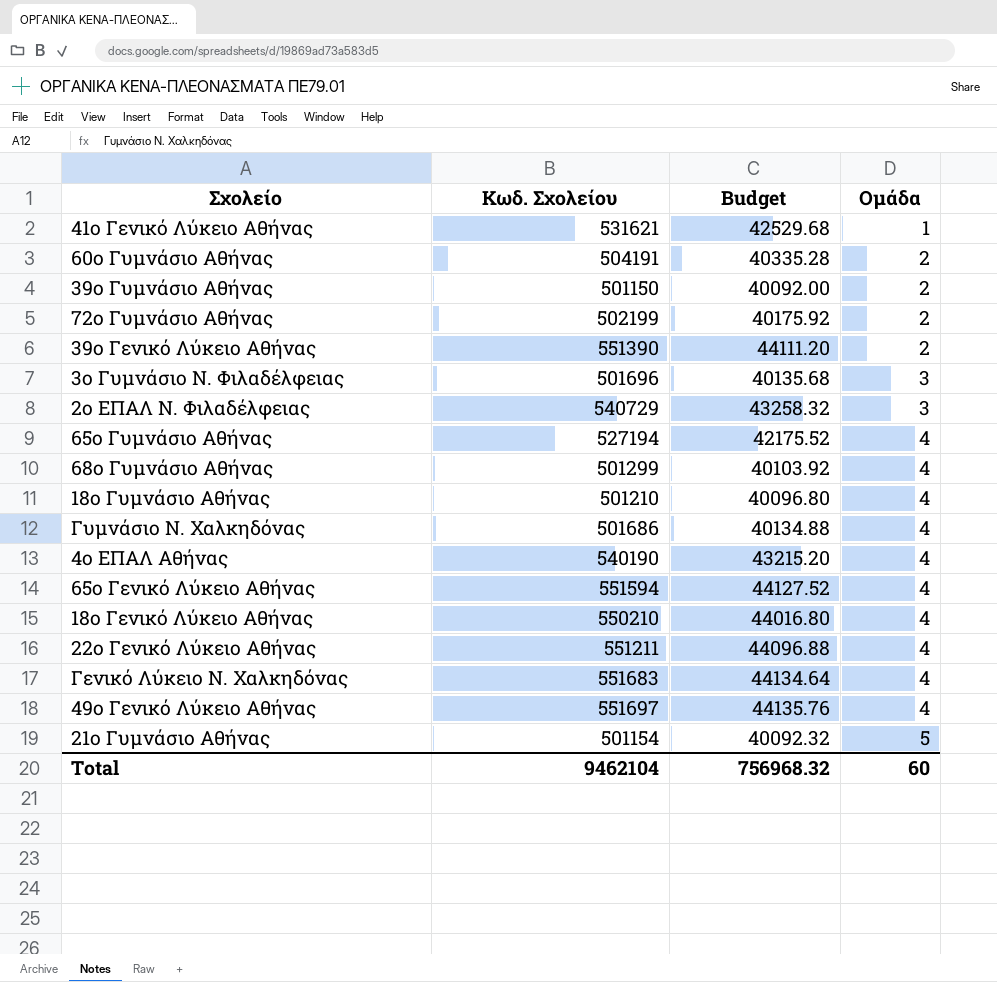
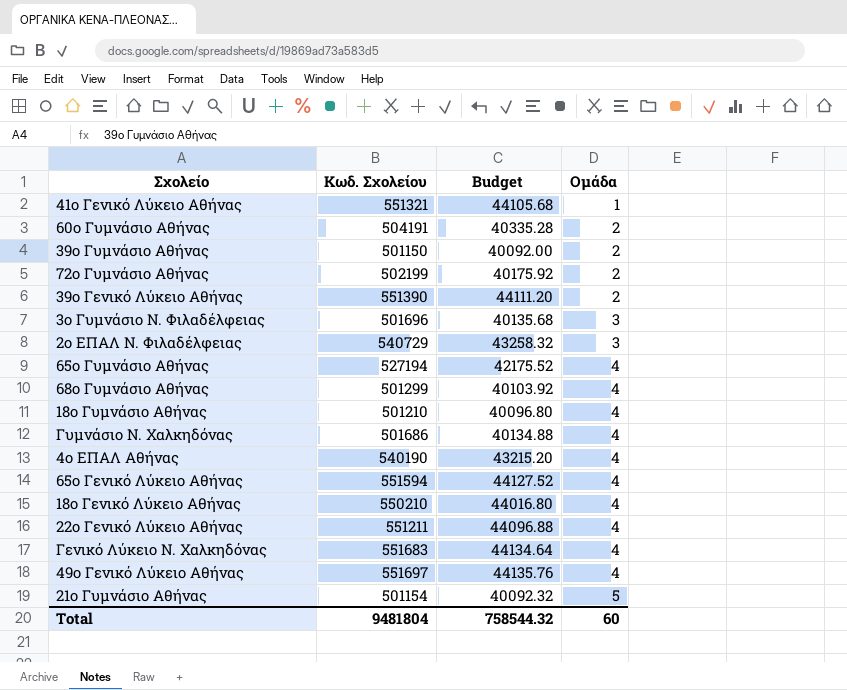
41ο Γενικό Λύκειο Αθήνας | Κωδ. Σχολείου: 531621 -> 551321
41ο Γενικό Λύκειο Αθήνας | Budget: 42529.68 -> 44105.68
Total | Κωδ. Σχολείου: 9462104 -> 9481804
Total | Budget: 756968.32 -> 758544.32

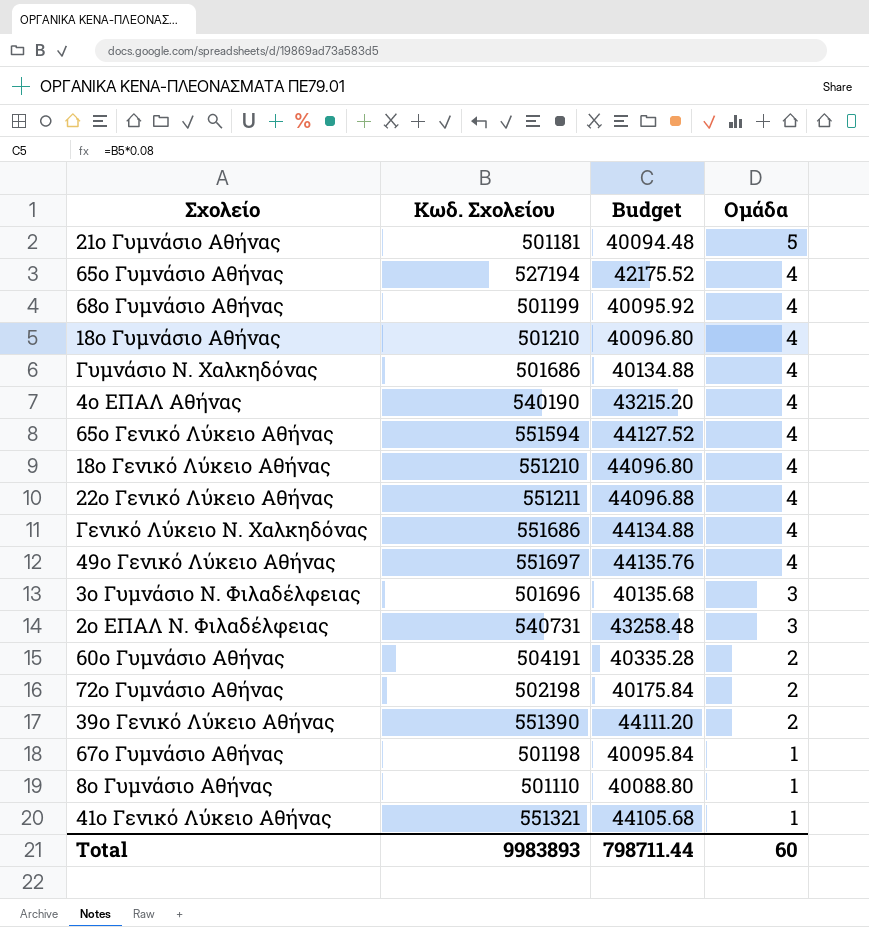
row order: Ομάδα ascending -> Ομάδα descending
row 39ο Γυμνάσιο Αθήνας: 501150 | 40092.00 | 2 -> none
21ο Γυμνάσιο Αθήνας | Κωδ. Σχολείου: 501154 -> 501181
21ο Γυμνάσιο Αθήνας | Budget: 40092.32 -> 40094.48
68ο Γυμνάσιο Αθήνας | Κωδ. Σχολείου: 501299 -> 501199
68ο Γυμνάσιο Αθήνας | Budget: 40103.92 -> 40095.92
18ο Γενικό Λύκειο Αθήνας | Κωδ. Σχολείου: 550210 -> 551210
18ο Γενικό Λύκειο Αθήνας | Budget: 44016.80 -> 44096.80
Γενικό Λύκειο Ν. Χαλκηδόνας | Κωδ. Σχολείου: 551683 -> 551686
Γενικό Λύκειο Ν. Χαλκηδόνας | Budget: 44134.64 -> 44134.88
2ο ΕΠΑΛ Ν. Φιλαδέλφειας | Κωδ. Σχολείου: 540729 -> 540731
2ο ΕΠΑΛ Ν. Φιλαδέλφειας | Budget: 43258.32 -> 43258.48
72ο Γυμνάσιο Αθήνας | Κωδ. Σχολείου: 502199 -> 502198
72ο Γυμνάσιο Αθήνας | Budget: 40175.92 -> 40175.84
row 67ο Γυμνάσιο Αθήνας: none -> 501198 | 40095.84 | 1
row 8ο Γυμνάσιο Αθήνας: none -> 501110 | 40088.80 | 1
Total | Κωδ. Σχολείου: 9481804 -> 9983893
Total | Budget: 758544.32 -> 798711.44

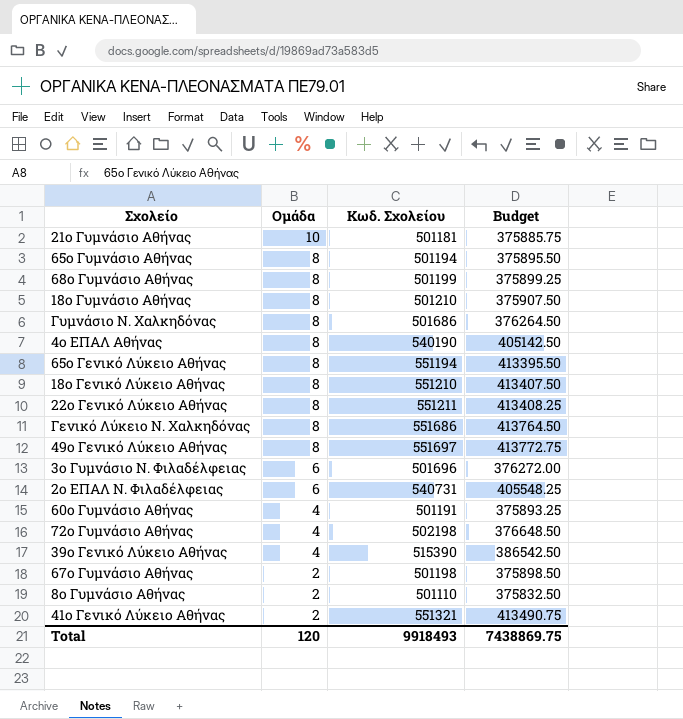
column Ομάδα | position: 4 -> 2
column Budget | formula: [Κωδ. Σχολείου] * 0.08 -> [Κωδ. Σχολείου] * 0.75
21ο Γυμνάσιο Αθήνας | Ομάδα: 5 -> 10
65ο Γυμνάσιο Αθήνας | Ομάδα: 4 -> 8
65ο Γυμνάσιο Αθήνας | Κωδ. Σχολείου: 527194 -> 501194
68ο Γυμνάσιο Αθήνας | Ομάδα: 4 -> 8
18ο Γυμνάσιο Αθήνας | Ομάδα: 4 -> 8
Γυμνάσιο Ν. Χαλκηδόνας | Ομάδα: 4 -> 8
4ο ΕΠΑΛ Αθήνας | Ομάδα: 4 -> 8
65ο Γενικό Λύκειο Αθήνας | Ομάδα: 4 -> 8
65ο Γενικό Λύκειο Αθήνας | Κωδ. Σχολείου: 551594 -> 551194
18ο Γενικό Λύκειο Αθήνας | Ομάδα: 4 -> 8
22ο Γενικό Λύκειο Αθήνας | Ομάδα: 4 -> 8
Γενικό Λύκειο Ν. Χαλκηδόνας | Ομάδα: 4 -> 8
49ο Γενικό Λύκειο Αθήνας | Ομάδα: 4 -> 8
3ο Γυμνάσιο Ν. Φιλαδέλφειας | Ομάδα: 3 -> 6
2ο ΕΠΑΛ Ν. Φιλαδέλφειας | Ομάδα: 3 -> 6
60ο Γυμνάσιο Αθήνας | Ομάδα: 2 -> 4
60ο Γυμνάσιο Αθήνας | Κωδ. Σχολείου: 504191 -> 501191
72ο Γυμνάσιο Αθήνας | Ομάδα: 2 -> 4
39ο Γενικό Λύκειο Αθήνας | Ομάδα: 2 -> 4
39ο Γενικό Λύκειο Αθήνας | Κωδ. Σχολείου: 551390 -> 515390
67ο Γυμνάσιο Αθήνας | Ομάδα: 1 -> 2
8ο Γυμνάσιο Αθήνας | Ομάδα: 1 -> 2
41ο Γενικό Λύκειο Αθήνας | Ομάδα: 1 -> 2
Total | Ομάδα: 60 -> 120
Total | Κωδ. Σχολείου: 9983893 -> 9918493
Total | Budget: 798711.44 -> 7438869.75

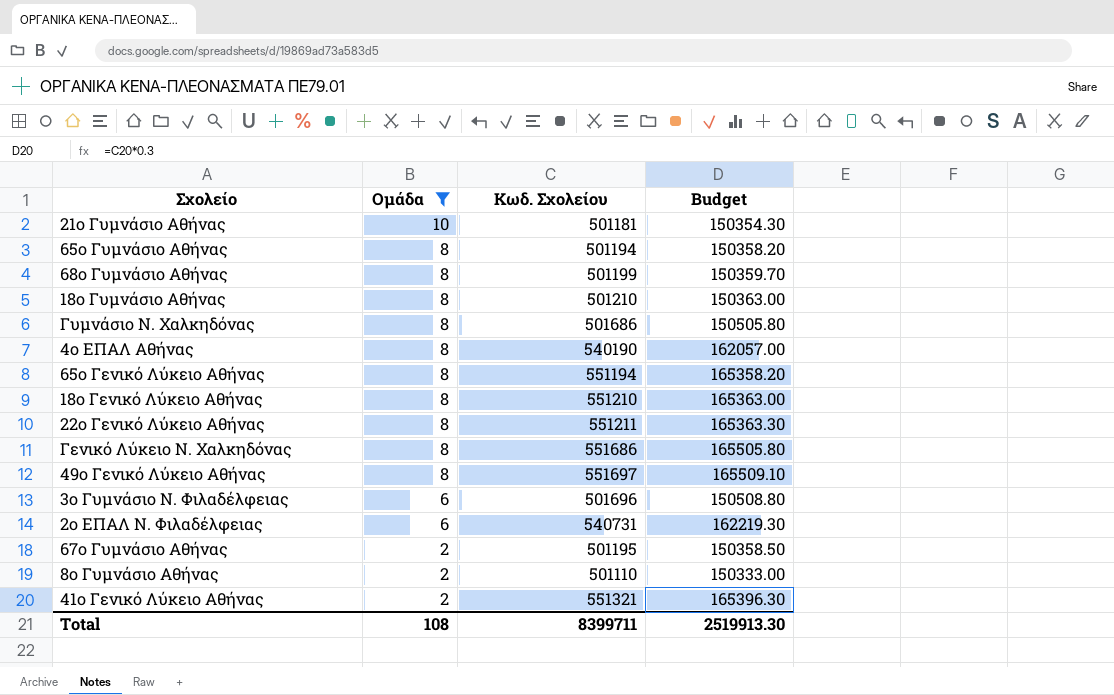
filter: none -> Ομάδα != 4
column Budget | formula: [Κωδ. Σχολείου] * 0.75 -> [Κωδ. Σχολείου] * 0.3
67ο Γυμνάσιο Αθήνας | Κωδ. Σχολείου: 501198 -> 501195
Total | Ομάδα: 120 -> 108
Total | Κωδ. Σχολείου: 9918493 -> 8399711
Total | Budget: 7438869.75 -> 2519913.30

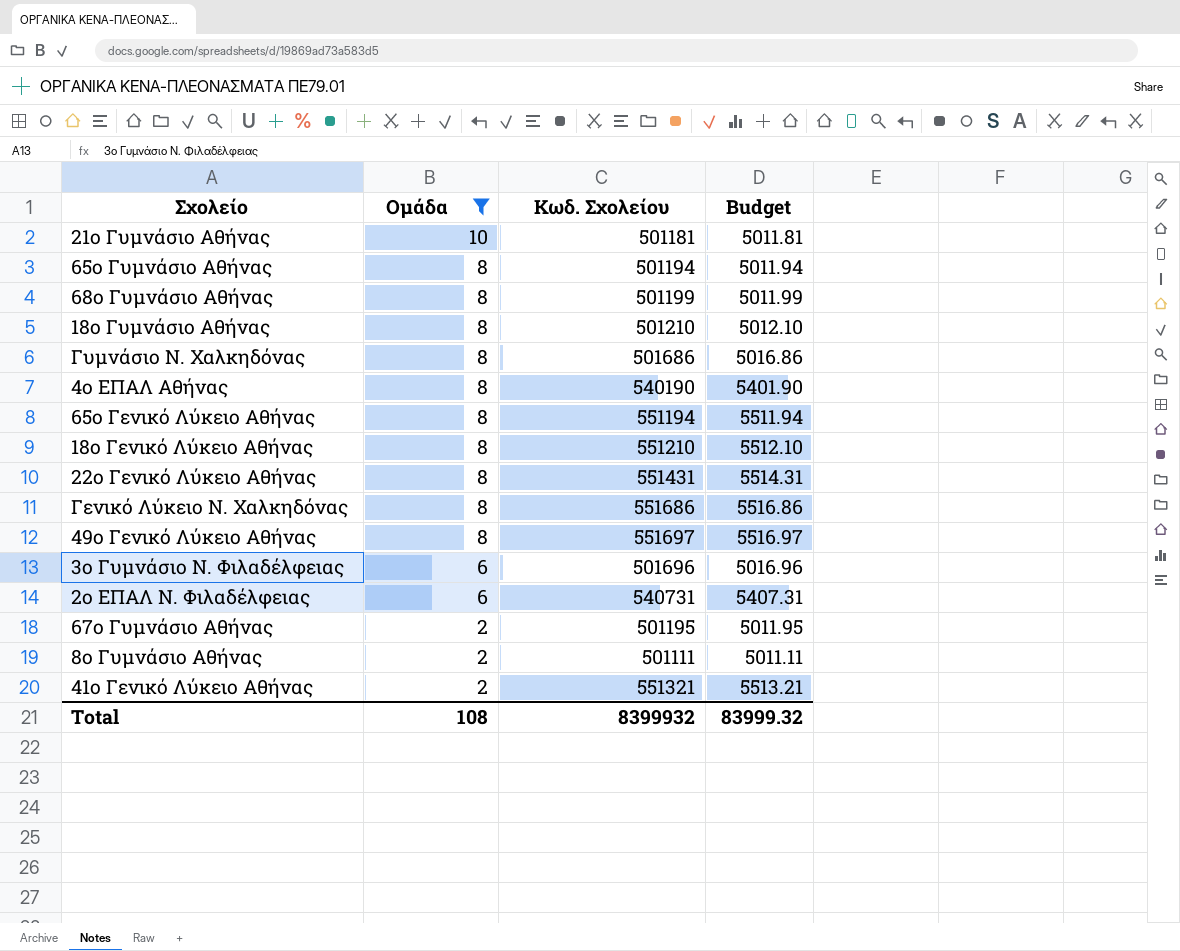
column Budget | formula: [Κωδ. Σχολείου] * 0.3 -> [Κωδ. Σχολείου] * 0.01
22ο Γενικό Λύκειο Αθήνας | Κωδ. Σχολείου: 551211 -> 551431
8ο Γυμνάσιο Αθήνας | Κωδ. Σχολείου: 501110 -> 501111
Total | Κωδ. Σχολείου: 8399711 -> 8399932
Total | Budget: 2519913.30 -> 83999.32

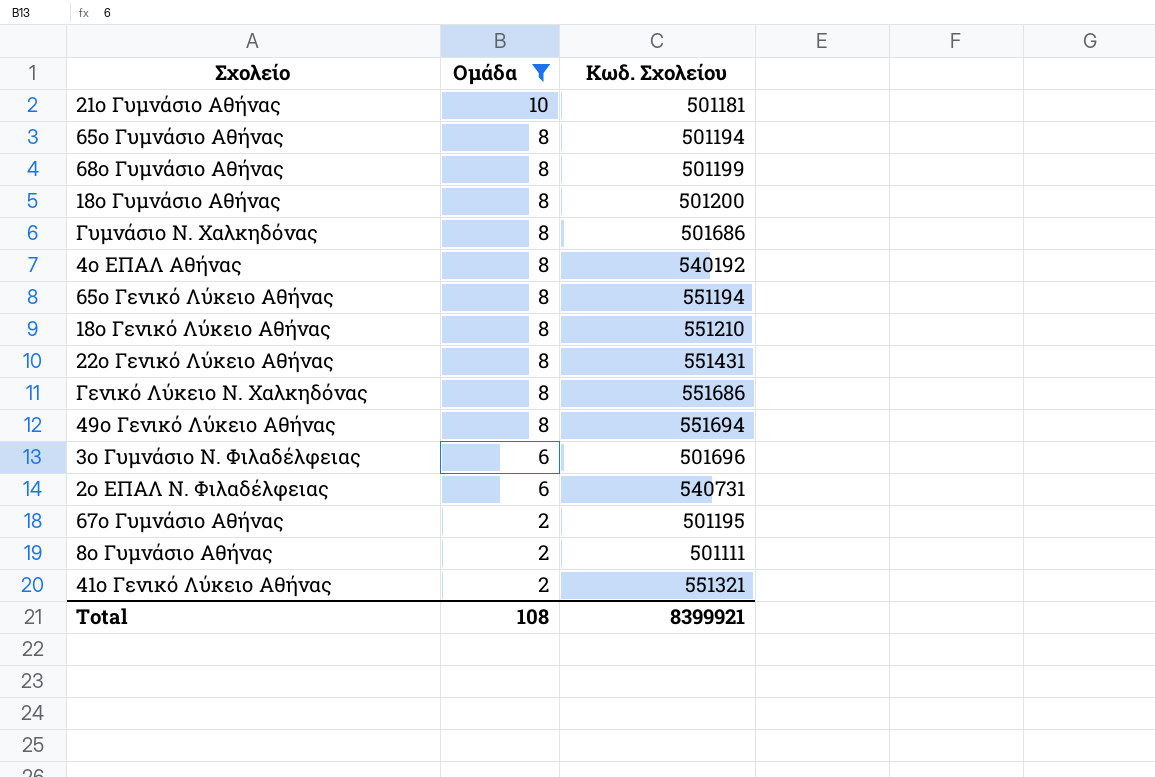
column Budget | formula: [Κωδ. Σχολείου] * 0.01 -> none
18ο Γυμνάσιο Αθήνας | Κωδ. Σχολείου: 501210 -> 501200
4ο ΕΠΑΛ Αθήνας | Κωδ. Σχολείου: 540190 -> 540192
49ο Γενικό Λύκειο Αθήνας | Κωδ. Σχολείου: 551697 -> 551694
Total | Κωδ. Σχολείου: 8399932 -> 8399921

